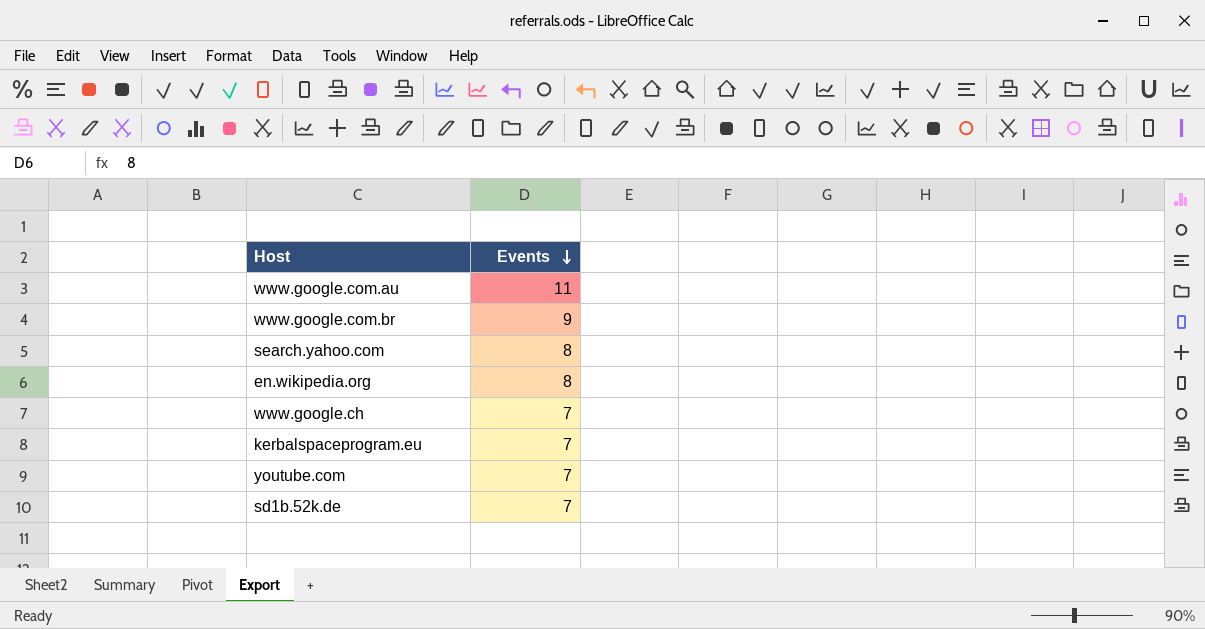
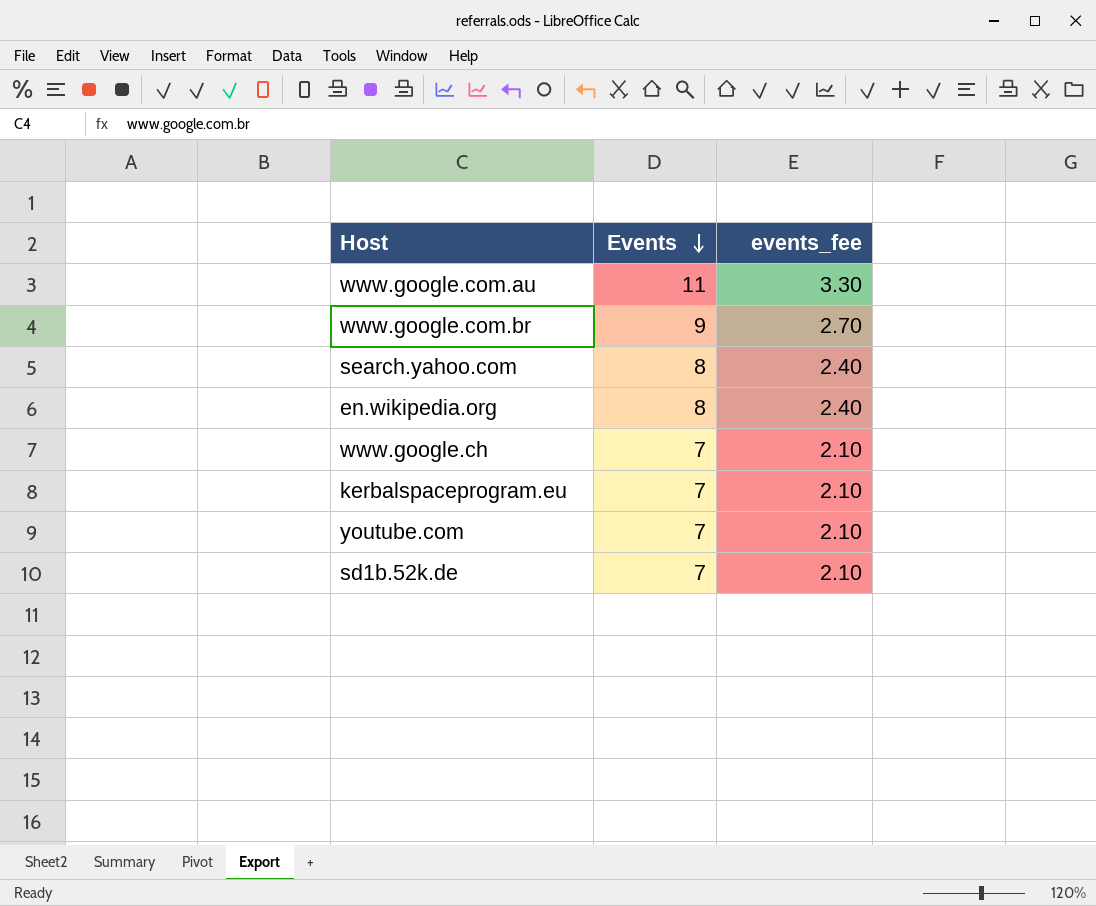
column events_fee | formula: none -> [Events] * 0.3

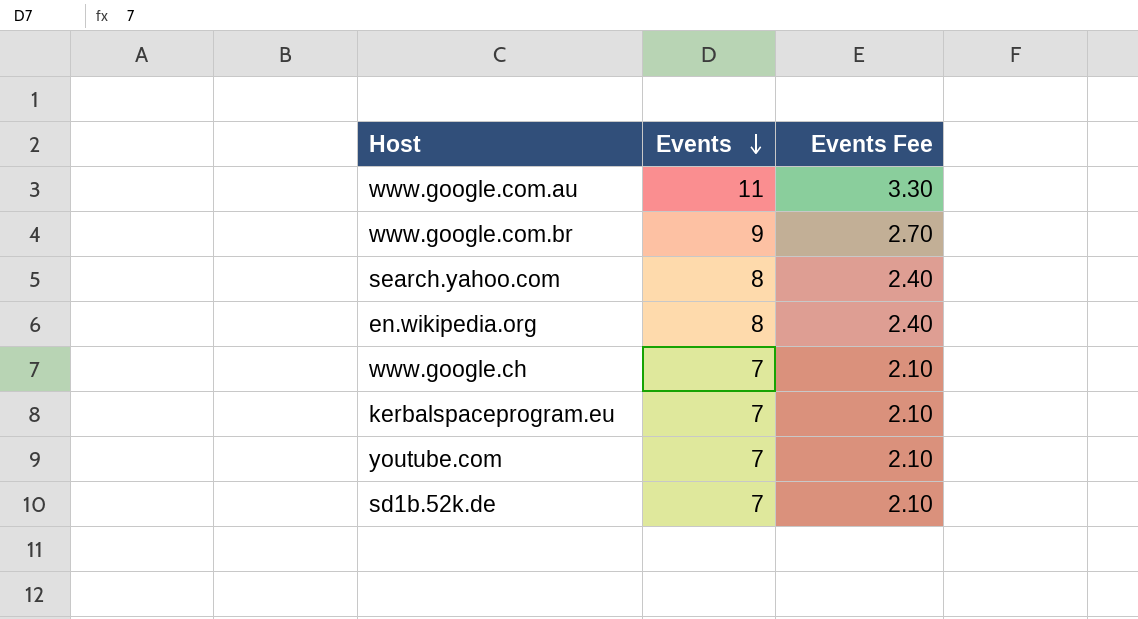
column name: events_fee -> Events Fee

